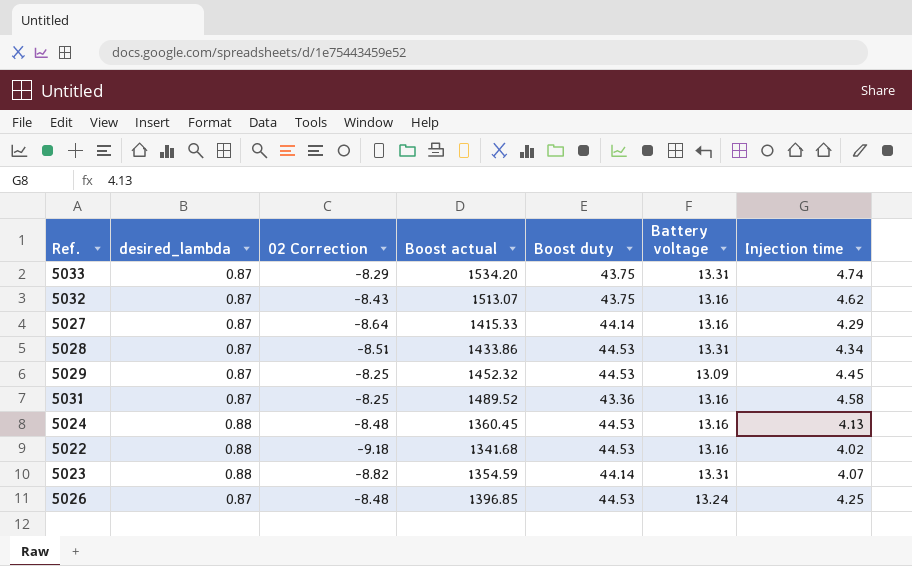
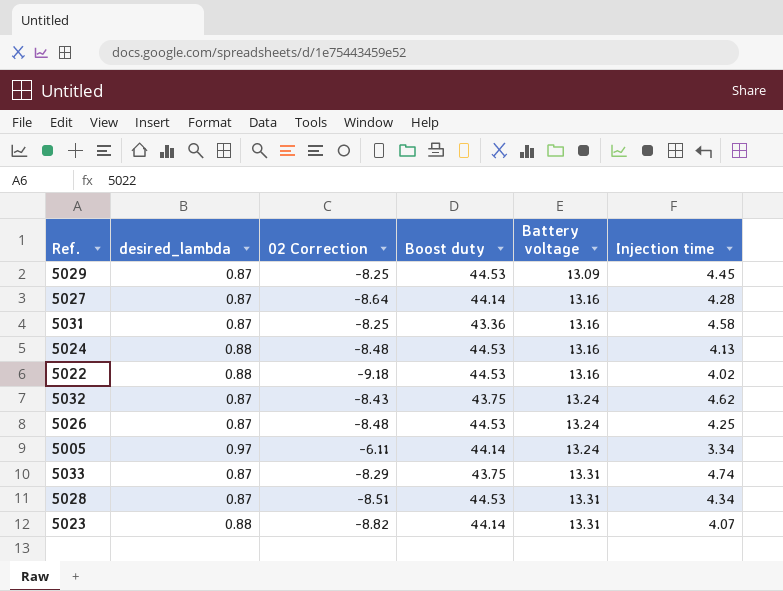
row order: none -> Battery voltage ascending
column Boost actual | position: 4 -> none
5027 | Injection time: 4.29 -> 4.28
5032 | Battery voltage: 13.16 -> 13.24
row 5005: none -> 0.97 | -6.11 | 44.14 | 13.24 | 3.34

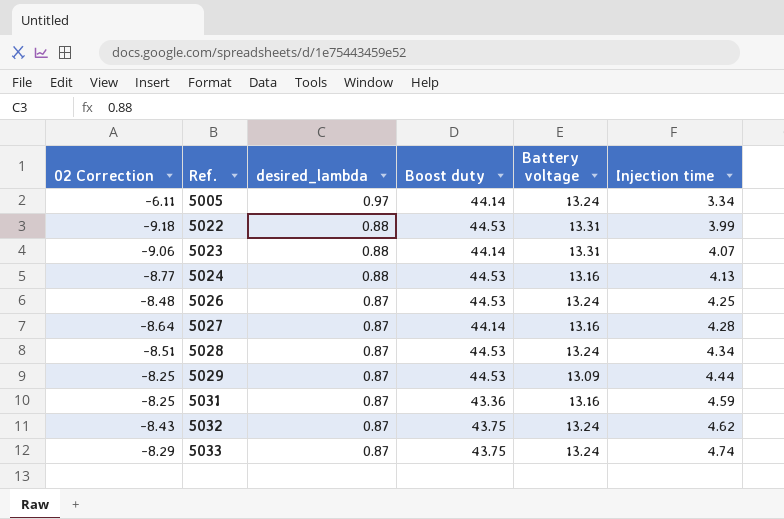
row order: Battery voltage ascending -> Ref. ascending
column 02 Correction | position: 3 -> 1
5022 | Battery voltage: 13.16 -> 13.31
5022 | Injection time: 4.02 -> 3.99
5023 | 02 Correction: -8.82 -> -9.06
5024 | 02 Correction: -8.48 -> -8.77
5028 | Battery voltage: 13.31 -> 13.24
5029 | Injection time: 4.45 -> 4.44
5031 | Injection time: 4.58 -> 4.59
5033 | Battery voltage: 13.31 -> 13.24

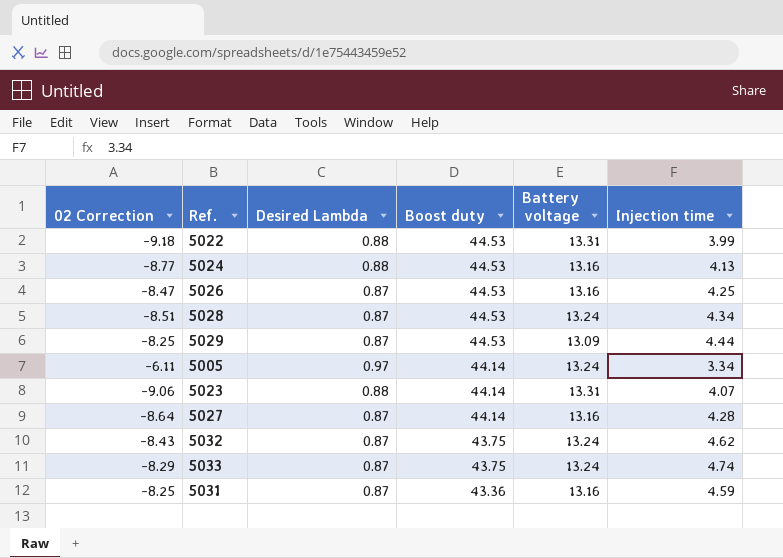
row order: Ref. ascending -> Boost duty descending
column name: desired_lambda -> Desired Lambda
5026 | 02 Correction: -8.48 -> -8.47
5026 | Battery voltage: 13.24 -> 13.16

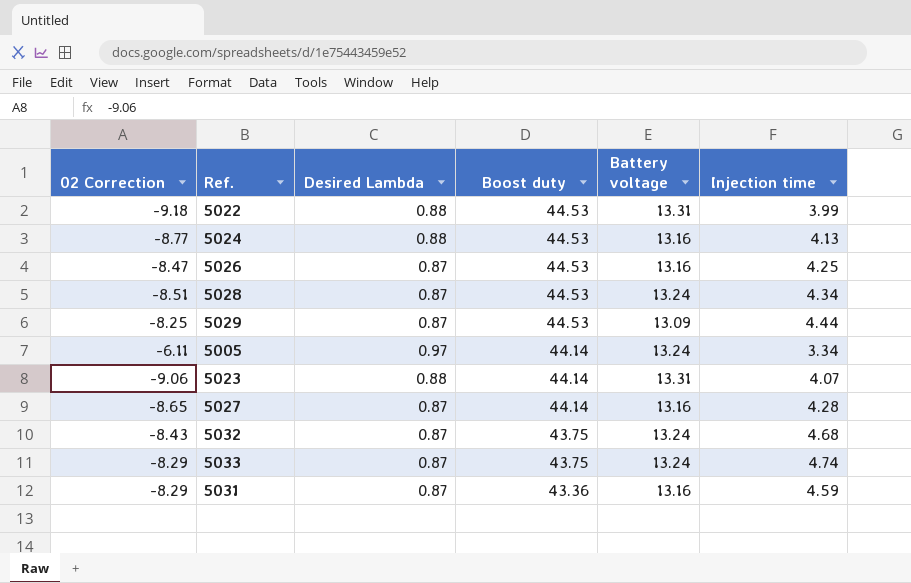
5027 | 02 Correction: -8.64 -> -8.65
5032 | Injection time: 4.62 -> 4.68
5031 | 02 Correction: -8.25 -> -8.29

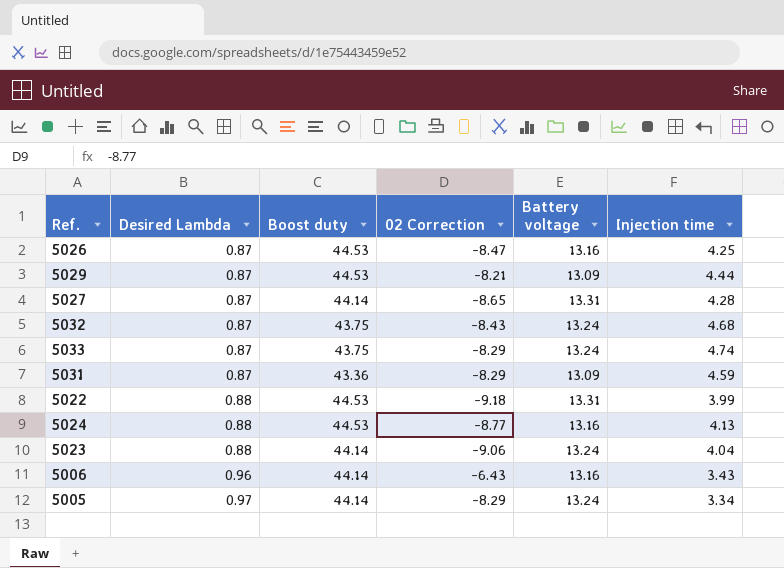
row order: Boost duty descending -> Desired Lambda ascending
column 02 Correction | position: 1 -> 4
row 5028: -8.51 | 0.87 | 44.53 | 13.24 | 4.34 -> none
5029 | 02 Correction: -8.25 -> -8.21
5027 | Battery voltage: 13.16 -> 13.31
5031 | Battery voltage: 13.16 -> 13.09
5023 | Battery voltage: 13.31 -> 13.24
5023 | Injection time: 4.07 -> 4.04
row 5006: none -> 0.96 | 44.14 | -6.43 | 13.16 | 3.43
5005 | 02 Correction: -6.11 -> -8.29

